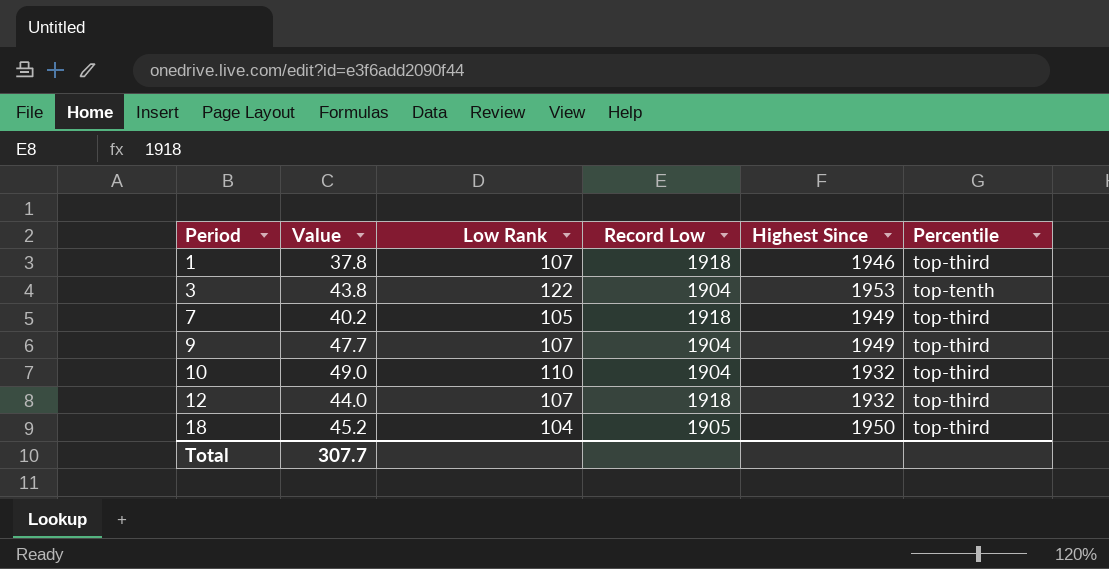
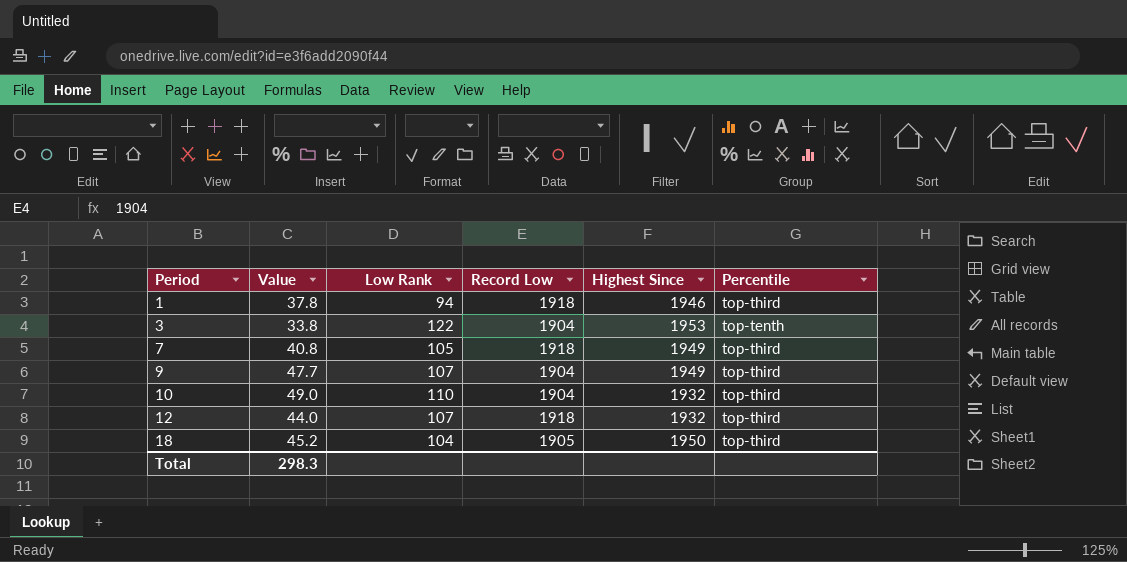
1 | Low Rank: 107 -> 94
3 | Value: 43.8 -> 33.8
7 | Value: 40.2 -> 40.8
Total | Value: 307.7 -> 298.3

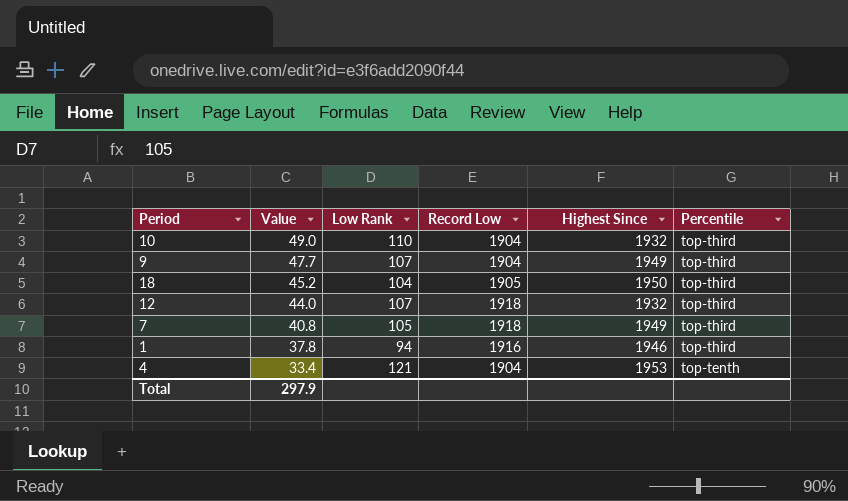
row order: Period ascending -> Value descending
row 3: 33.8 | 122 | 1904 | 1953 | top-tenth -> none
1 | Record Low: 1918 -> 1916
row 4: none -> 33.4 | 121 | 1904 | 1953 | top-tenth
Total | Value: 298.3 -> 297.9

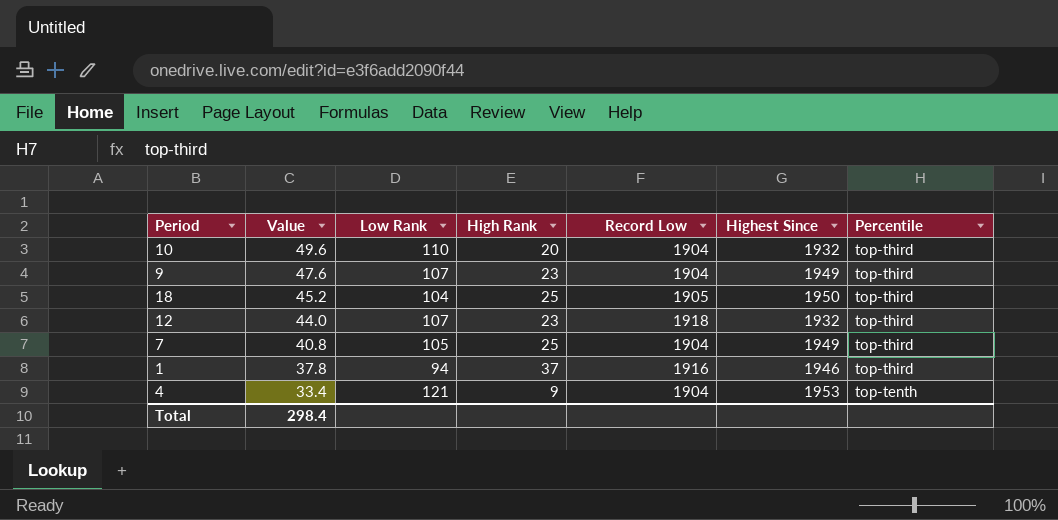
column High Rank | position: none -> 4
10 | Value: 49.0 -> 49.6
9 | Value: 47.7 -> 47.6
7 | Record Low: 1918 -> 1904
Total | Value: 297.9 -> 298.4

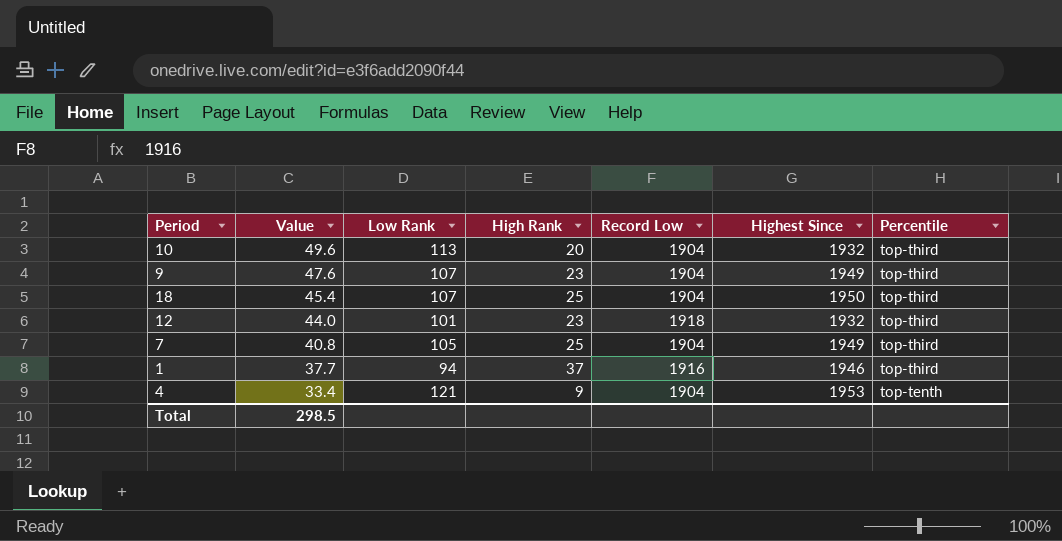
10 | Low Rank: 110 -> 113
18 | Value: 45.2 -> 45.4
18 | Low Rank: 104 -> 107
18 | Record Low: 1905 -> 1904
12 | Low Rank: 107 -> 101
1 | Value: 37.8 -> 37.7
Total | Value: 298.4 -> 298.5

